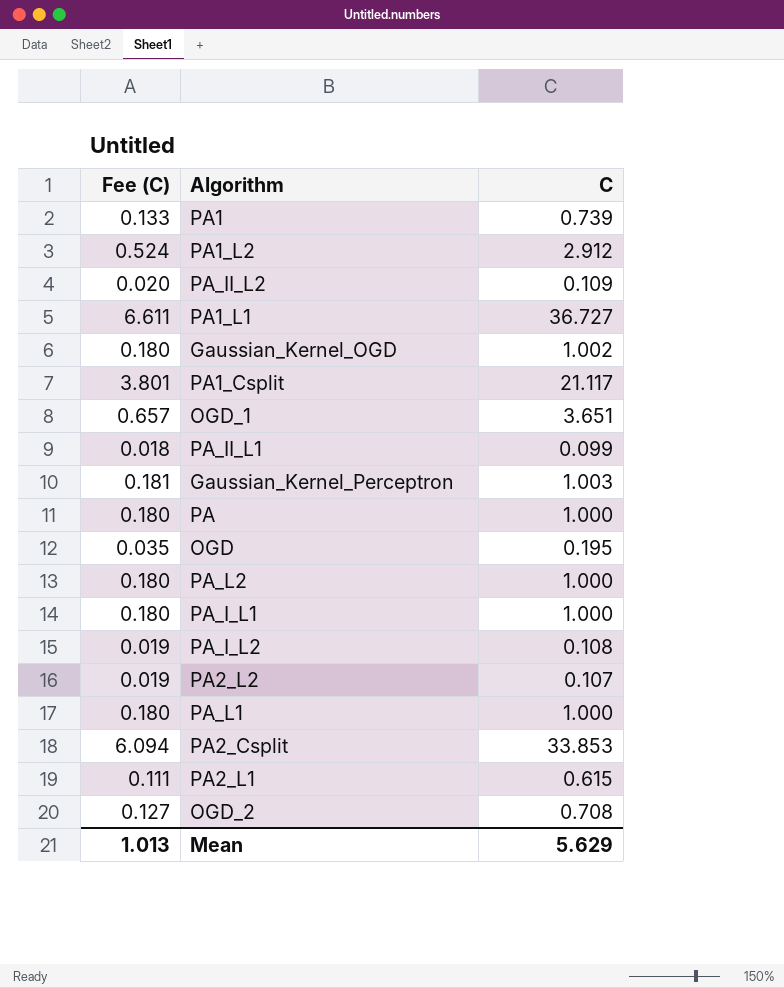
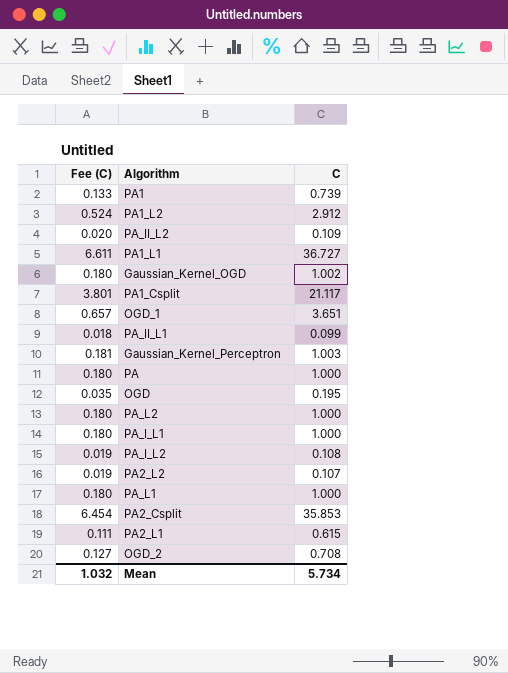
PA2_Csplit | Fee (C): 6.094 -> 6.454
PA2_Csplit | C: 33.853 -> 35.853
Mean | Fee (C): 1.013 -> 1.032
Mean | C: 5.629 -> 5.734

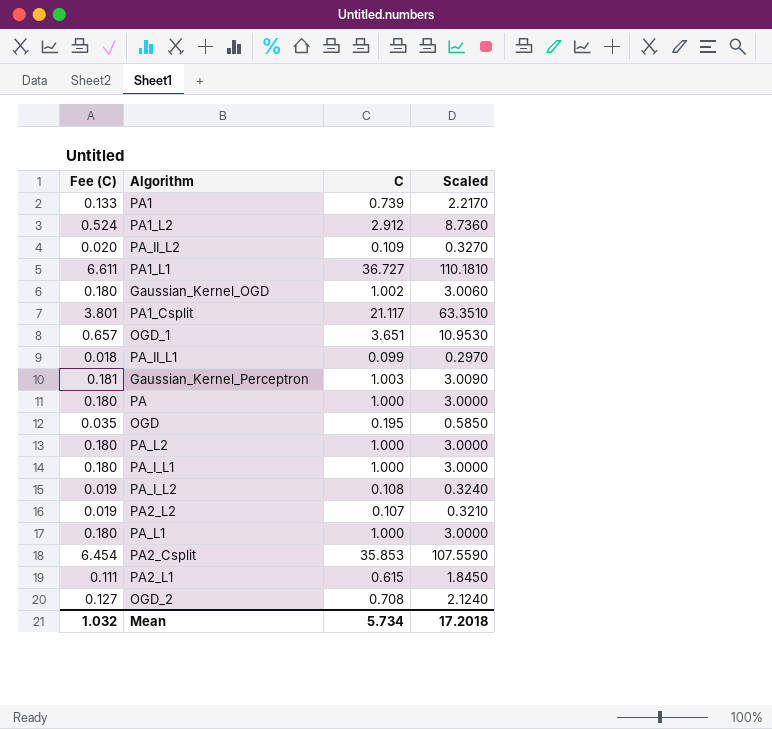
column Scaled | formula: none -> [C] * 3

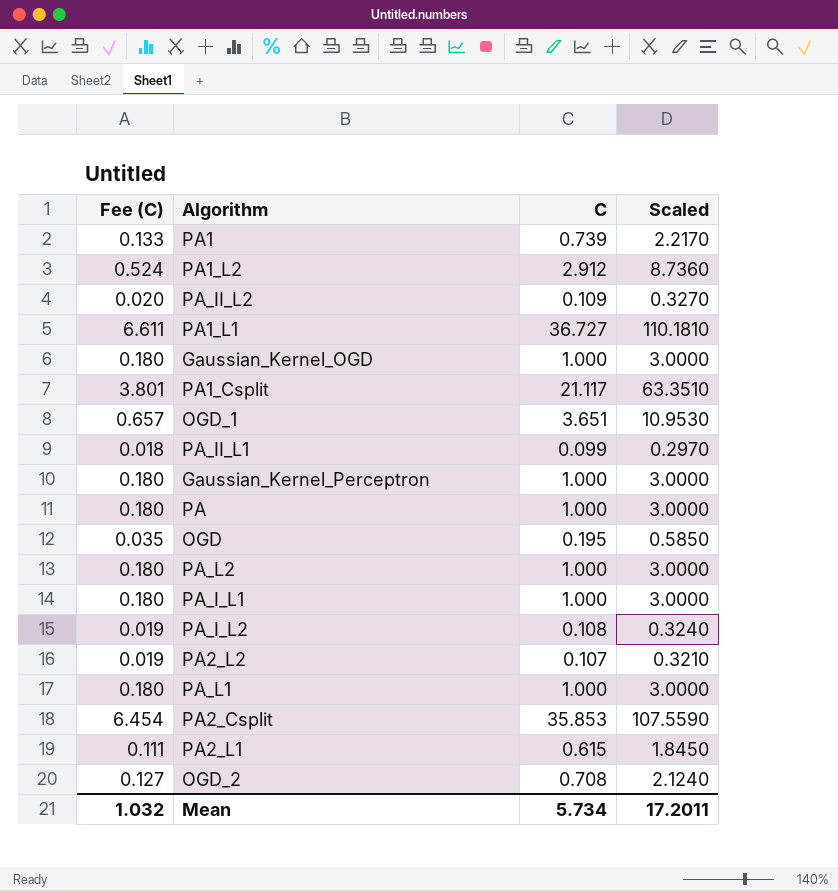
Gaussian_Kernel_OGD | C: 1.002 -> 1.000
Gaussian_Kernel_OGD | Scaled: 3.0060 -> 3.0000
Gaussian_Kernel_Perceptron | Fee (C): 0.181 -> 0.180
Gaussian_Kernel_Perceptron | C: 1.003 -> 1.000
Gaussian_Kernel_Perceptron | Scaled: 3.0090 -> 3.0000
Mean | Scaled: 17.2018 -> 17.2011

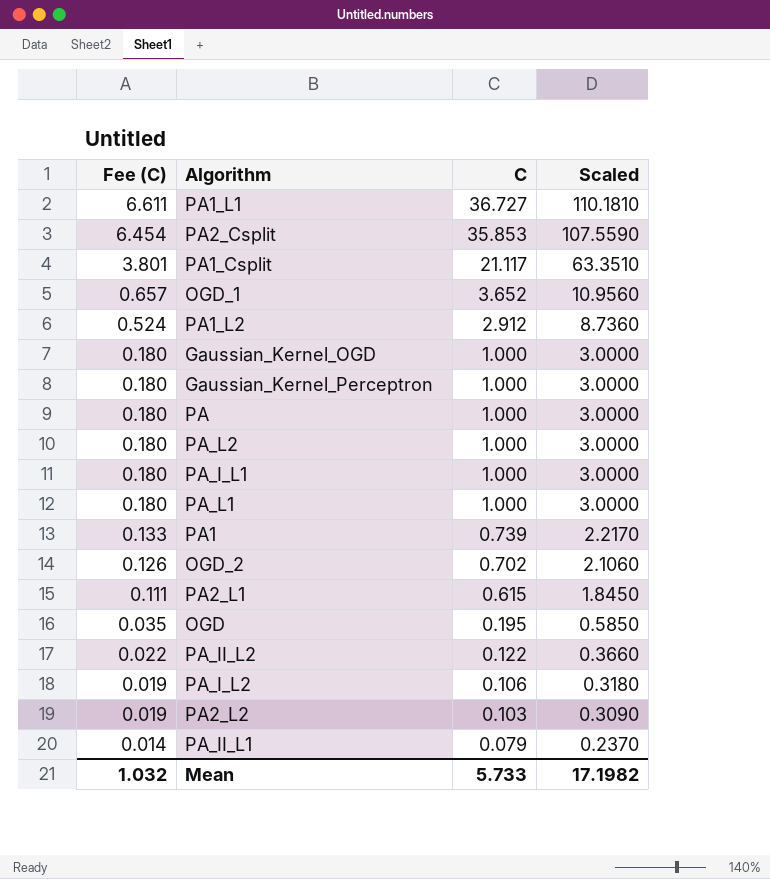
row order: none -> Fee (C) descending
OGD_1 | C: 3.651 -> 3.652
OGD_1 | Scaled: 10.9530 -> 10.9560
OGD_2 | Fee (C): 0.127 -> 0.126
OGD_2 | C: 0.708 -> 0.702
OGD_2 | Scaled: 2.1240 -> 2.1060
PA_II_L2 | Fee (C): 0.020 -> 0.022
PA_II_L2 | C: 0.109 -> 0.122
PA_II_L2 | Scaled: 0.3270 -> 0.3660
PA_I_L2 | C: 0.108 -> 0.106
PA_I_L2 | Scaled: 0.3240 -> 0.3180
PA2_L2 | C: 0.107 -> 0.103
PA2_L2 | Scaled: 0.3210 -> 0.3090
PA_II_L1 | Fee (C): 0.018 -> 0.014
PA_II_L1 | C: 0.099 -> 0.079
PA_II_L1 | Scaled: 0.2970 -> 0.2370
Mean | C: 5.734 -> 5.733
Mean | Scaled: 17.2011 -> 17.1982

